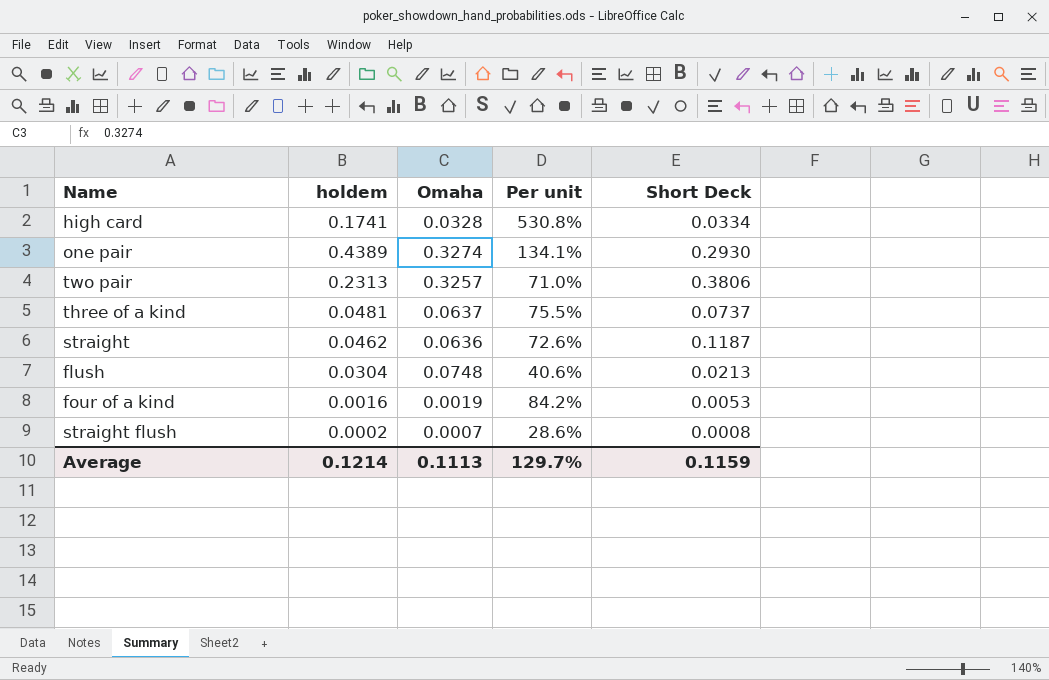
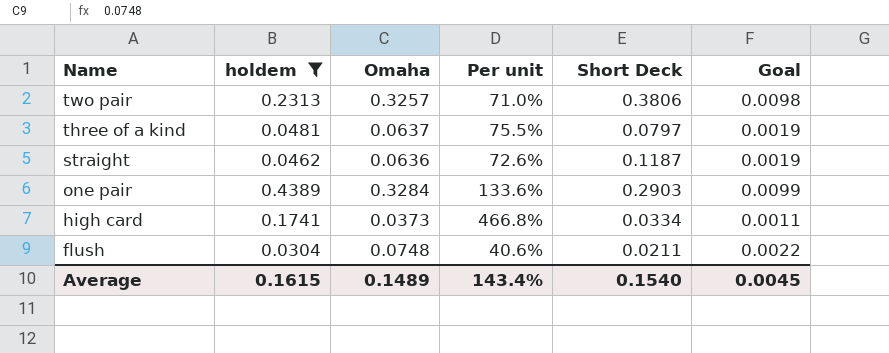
filter: none -> holdem >= 0.0304
row order: none -> Name descending
column Goal | formula: none -> [Omaha] * 0.03
three of a kind | Short Deck: 0.0737 -> 0.0797
one pair | Omaha: 0.3274 -> 0.3284
one pair | Per unit: 134.1% -> 133.6%
one pair | Short Deck: 0.2930 -> 0.2903
high card | Omaha: 0.0328 -> 0.0373
high card | Per unit: 530.8% -> 466.8%
flush | Short Deck: 0.0213 -> 0.0211
Average | holdem: 0.1214 -> 0.1615
Average | Omaha: 0.1113 -> 0.1489
Average | Per unit: 129.7% -> 143.4%
Average | Short Deck: 0.1159 -> 0.1540

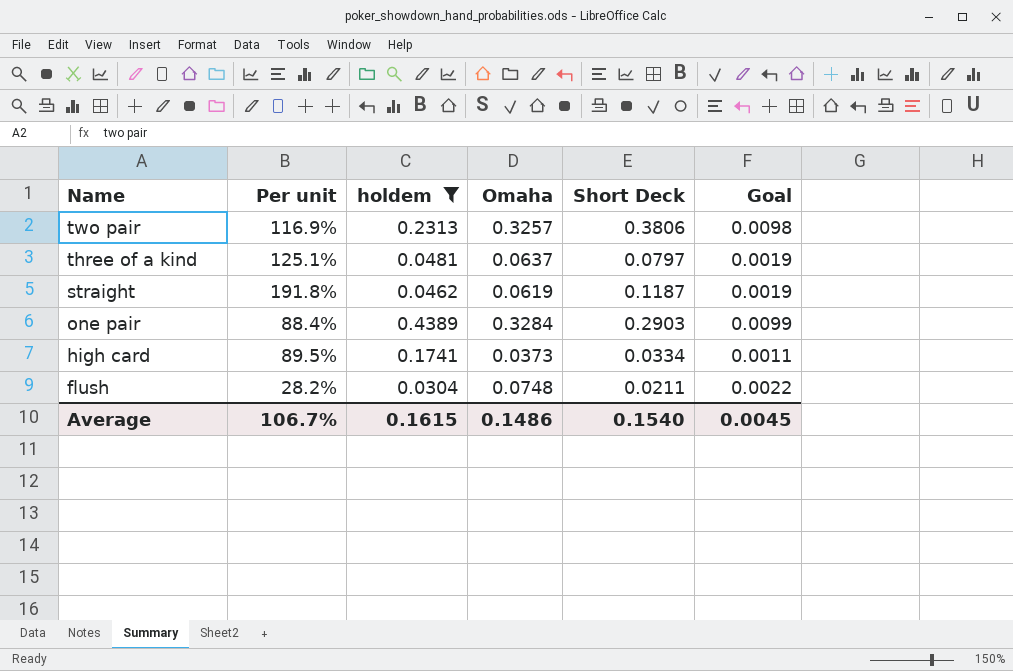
column Per unit | formula: [holdem] / [Omaha] -> [Short Deck] / [Omaha]
column Per unit | position: 4 -> 2
straight | Omaha: 0.0636 -> 0.0619
Average | Per unit: 143.4% -> 106.7%
Average | Omaha: 0.1489 -> 0.1486

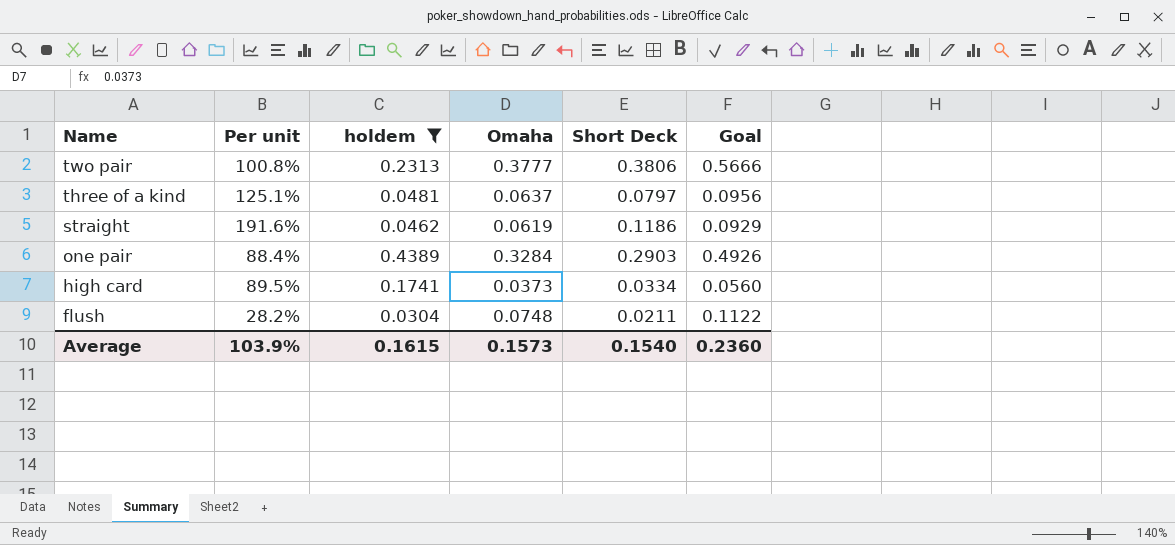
column Goal | formula: [Omaha] * 0.03 -> [Omaha] * 1.5
two pair | Per unit: 116.9% -> 100.8%
two pair | Omaha: 0.3257 -> 0.3777
straight | Per unit: 191.8% -> 191.6%
straight | Short Deck: 0.1187 -> 0.1186
Average | Per unit: 106.7% -> 103.9%
Average | Omaha: 0.1486 -> 0.1573
Average | Goal: 0.0045 -> 0.2360

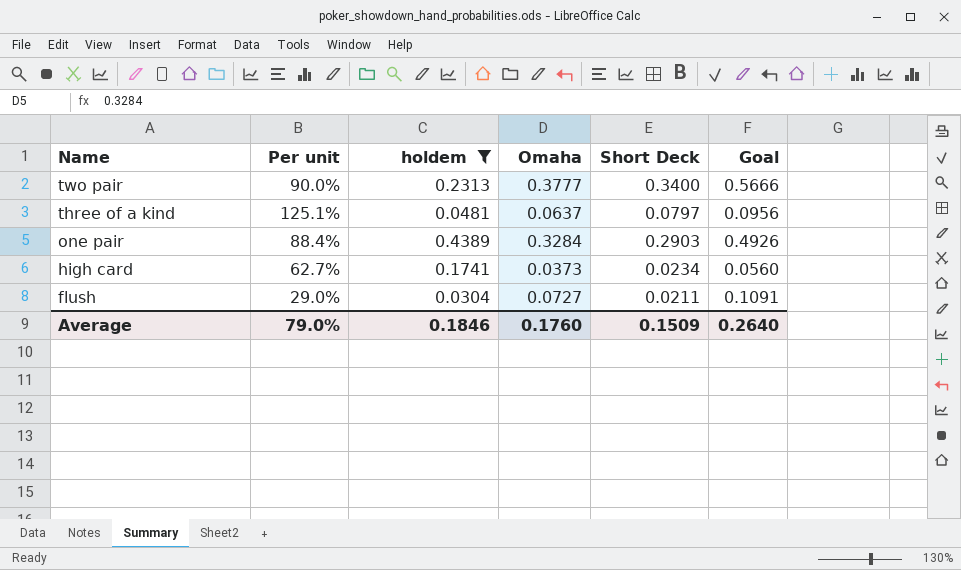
row straight: 191.6% | 0.0462 | 0.0619 | 0.1186 | 0.0929 -> none
two pair | Per unit: 100.8% -> 90.0%
two pair | Short Deck: 0.3806 -> 0.3400
high card | Per unit: 89.5% -> 62.7%
high card | Short Deck: 0.0334 -> 0.0234
flush | Per unit: 28.2% -> 29.0%
flush | Omaha: 0.0748 -> 0.0727
flush | Goal: 0.1122 -> 0.1091
Average | Per unit: 103.9% -> 79.0%
Average | holdem: 0.1615 -> 0.1846
Average | Omaha: 0.1573 -> 0.1760
Average | Short Deck: 0.1540 -> 0.1509
Average | Goal: 0.2360 -> 0.2640

